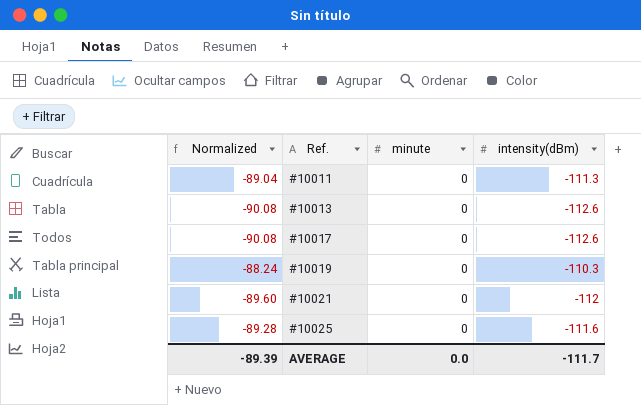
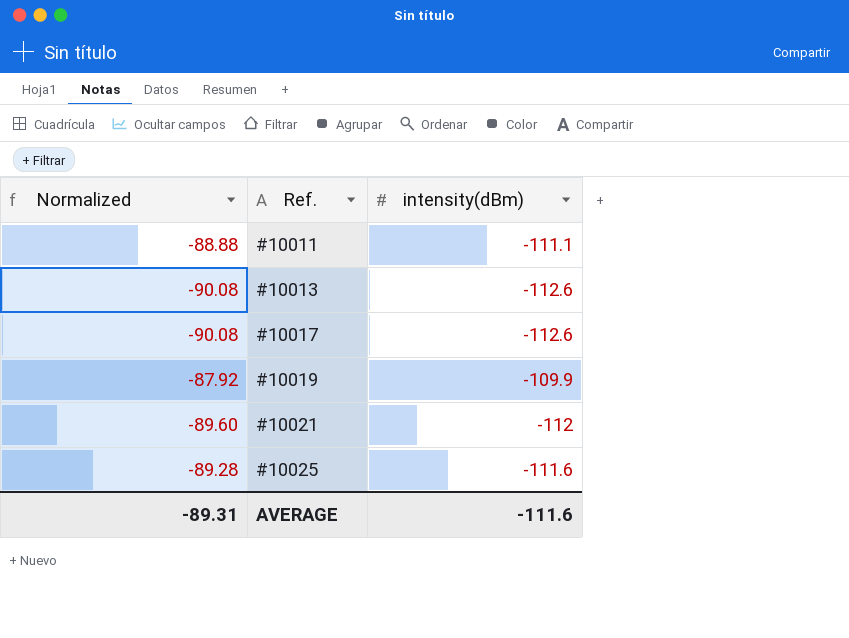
column minute | position: 3 -> none
#10011 | Normalized: -89.04 -> -88.88
#10011 | intensity(dBm): -111.3 -> -111.1
#10019 | Normalized: -88.24 -> -87.92
#10019 | intensity(dBm): -110.3 -> -109.9
AVERAGE | Normalized: -89.39 -> -89.31
AVERAGE | intensity(dBm): -111.7 -> -111.6

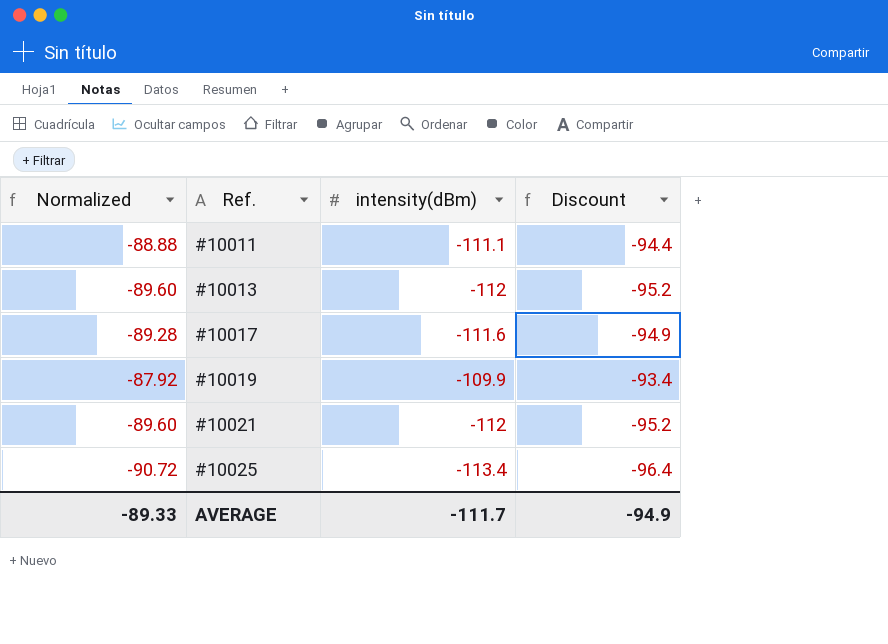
column Discount | formula: none -> [intensity(dBm)] * 0.85
#10013 | Normalized: -90.08 -> -89.60
#10013 | intensity(dBm): -112.6 -> -112
#10017 | Normalized: -90.08 -> -89.28
#10017 | intensity(dBm): -112.6 -> -111.6
#10025 | Normalized: -89.28 -> -90.72
#10025 | intensity(dBm): -111.6 -> -113.4
AVERAGE | Normalized: -89.31 -> -89.33
AVERAGE | intensity(dBm): -111.6 -> -111.7

